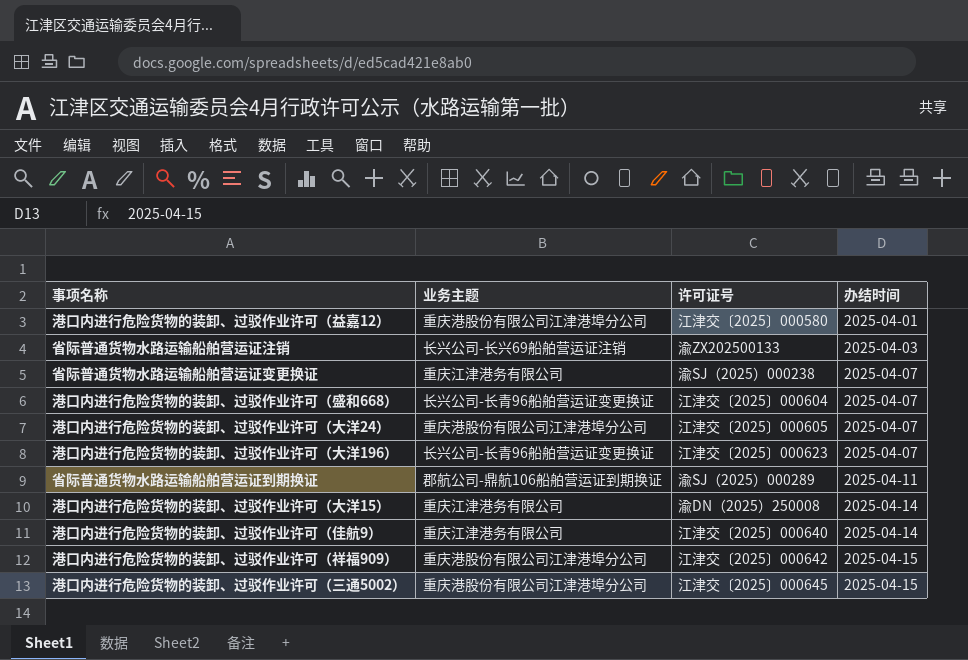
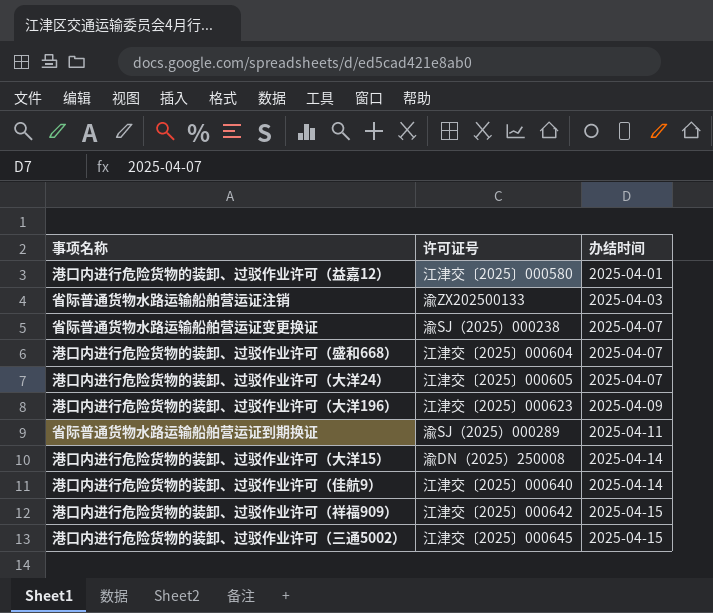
column 业务主题 | position: 2 -> none
港口内进行危险货物的装卸、过驳作业许可（大洋196） | 办结时间: 2025-04-07 -> 2025-04-09

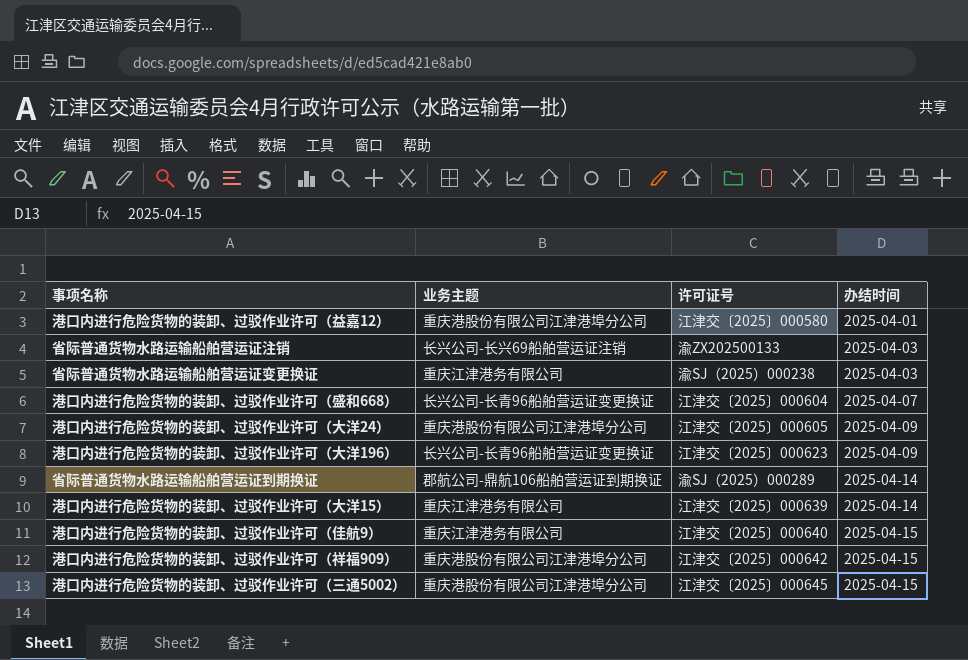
column 业务主题 | position: none -> 2
省际普通货物水路运输船舶营运证变更换证 | 办结时间: 2025-04-07 -> 2025-04-03
港口内进行危险货物的装卸、过驳作业许可（大洋24） | 办结时间: 2025-04-07 -> 2025-04-09
省际普通货物水路运输船舶营运证到期换证 | 办结时间: 2025-04-11 -> 2025-04-14
港口内进行危险货物的装卸、过驳作业许可（大洋15） | 许可证号: 渝DN（2025）250008 -> 江津交〔2025〕000639
港口内进行危险货物的装卸、过驳作业许可（佳航9） | 办结时间: 2025-04-14 -> 2025-04-15

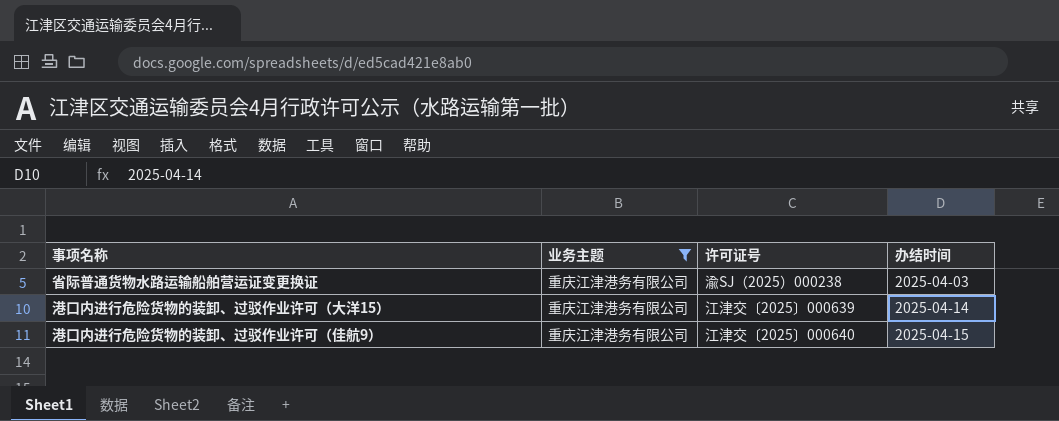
filter: none -> 业务主题 = 重庆江津港务有限公司

